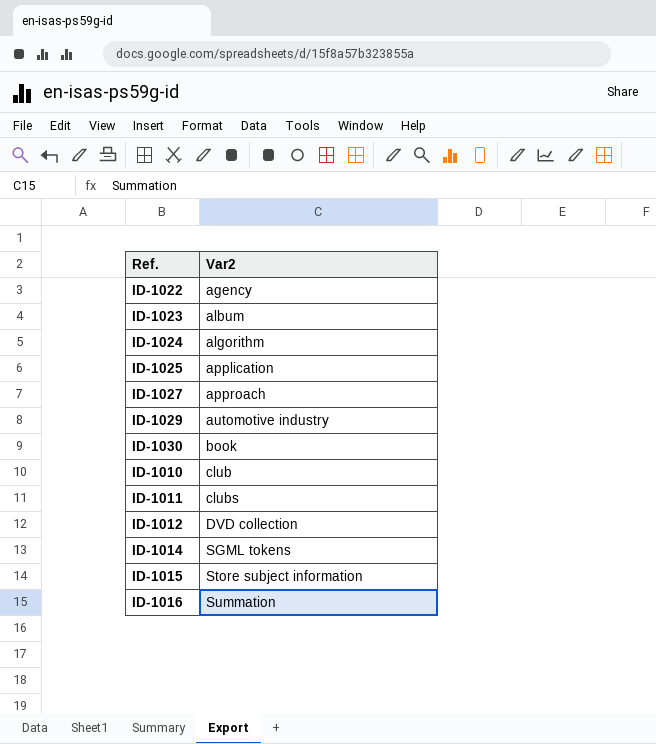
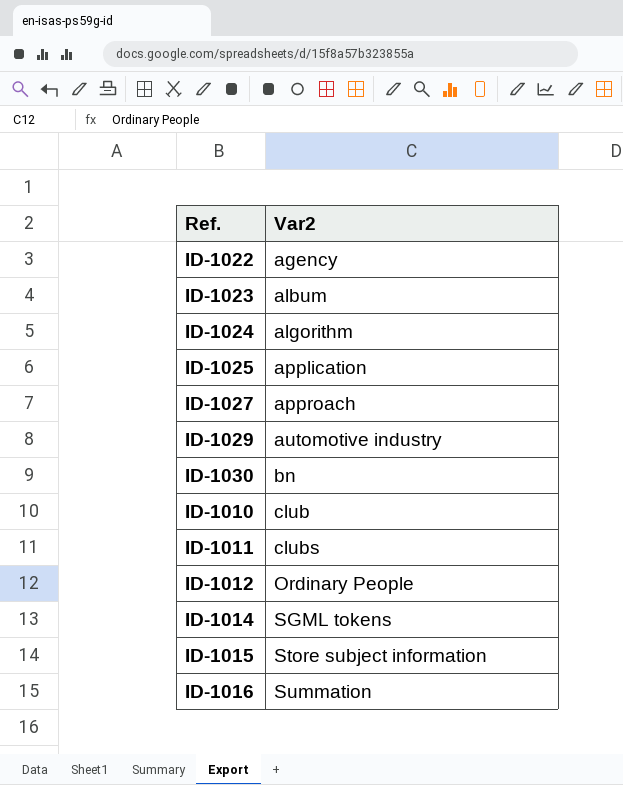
ID-1030 | Var2: book -> bn
ID-1012 | Var2: DVD collection -> Ordinary People

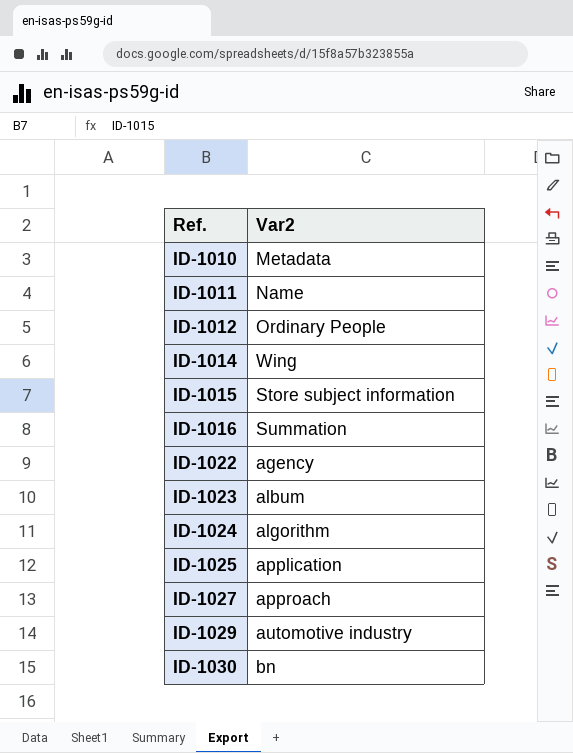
row order: Var2 ascending -> Ref. ascending
ID-1010 | Var2: club -> Metadata
ID-1011 | Var2: clubs -> Name
ID-1014 | Var2: SGML tokens -> Wing

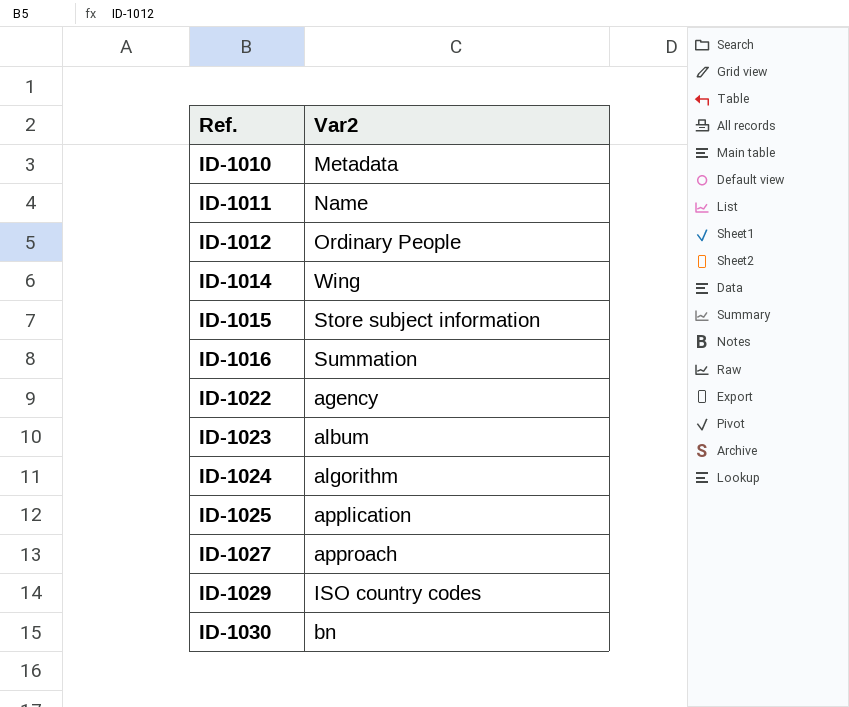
ID-1029 | Var2: automotive industry -> ISO country codes

